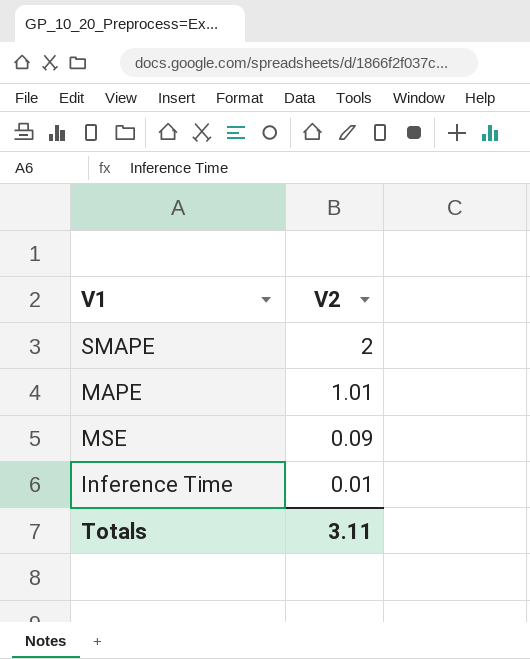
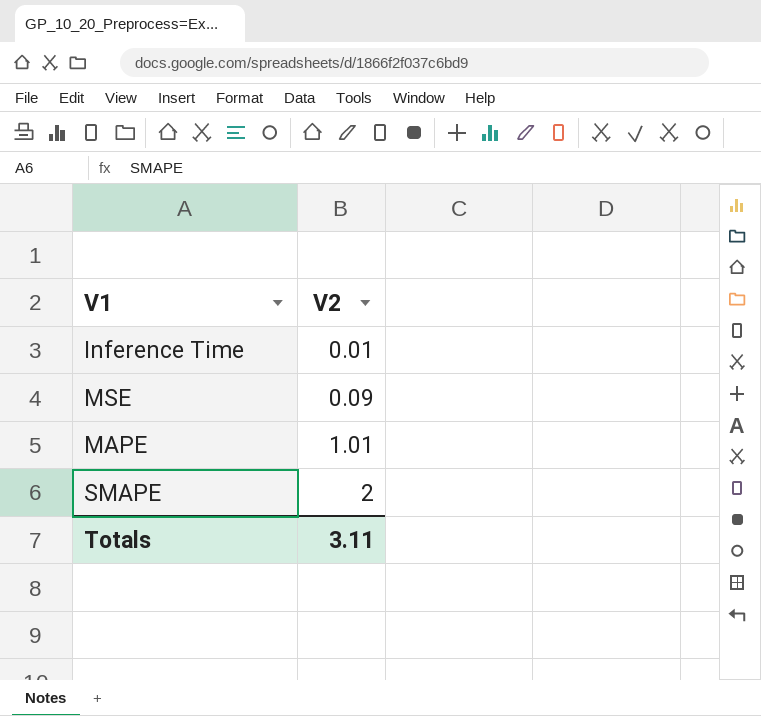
row order: V2 descending -> V2 ascending

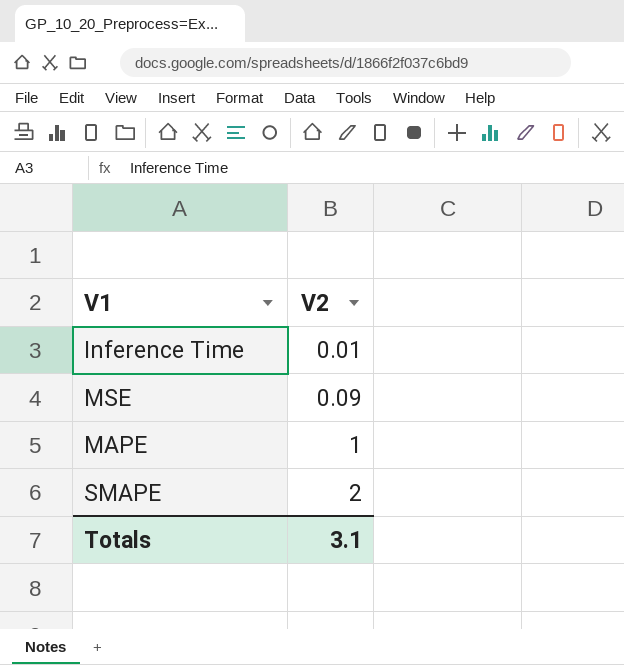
MAPE | V2: 1.01 -> 1
Totals | V2: 3.11 -> 3.1

